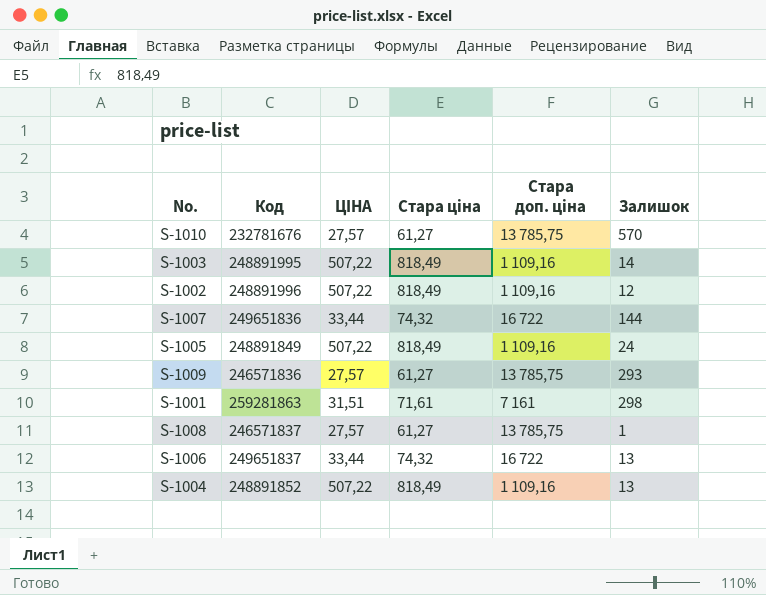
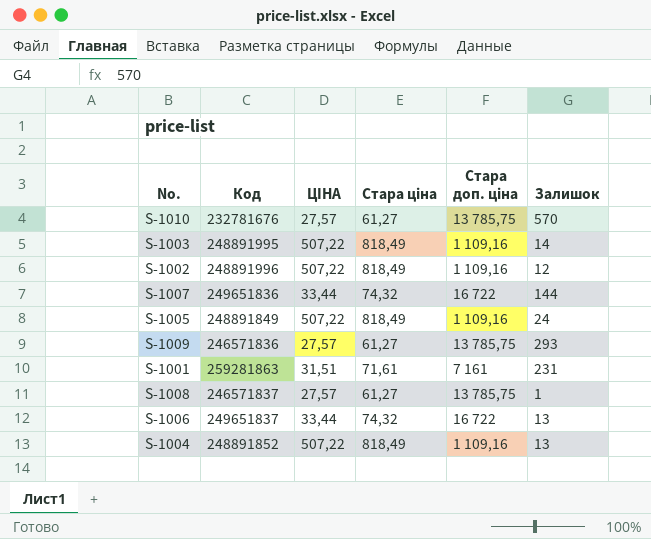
S-1001 | Залишок: 298 -> 231

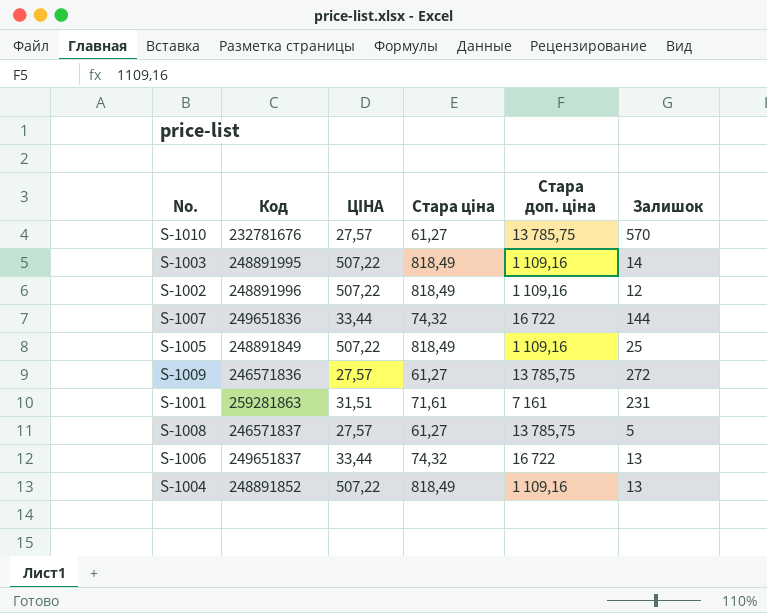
S-1005 | Залишок: 24 -> 25
S-1009 | Залишок: 293 -> 272
S-1008 | Залишок: 1 -> 5

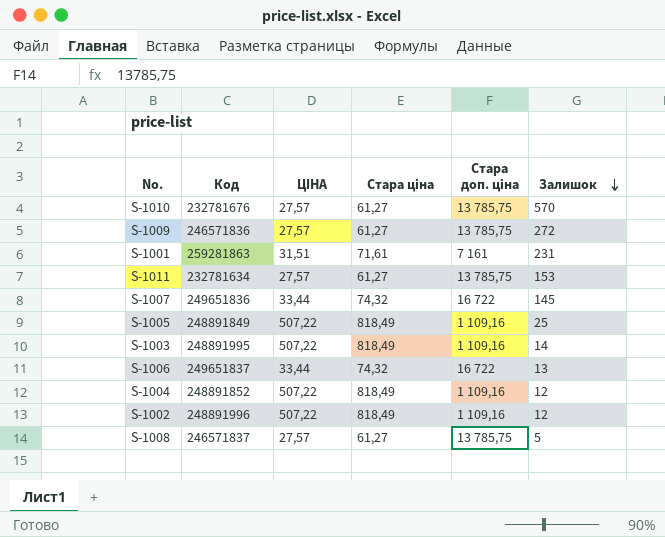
row order: none -> Залишок descending
row S-1011: none -> 232781634 | 27,57 | 61,27 | 13 785,75 | 153
S-1007 | Залишок: 144 -> 145
S-1004 | Залишок: 13 -> 12

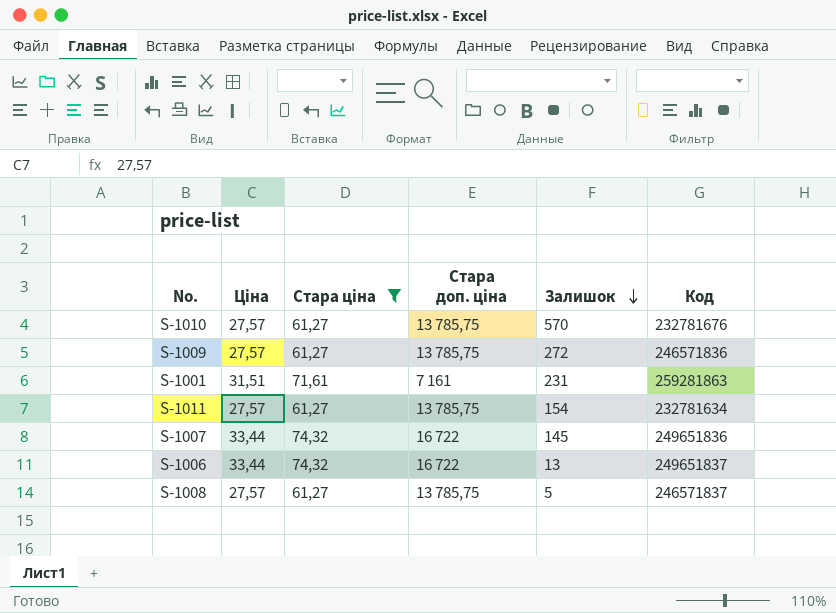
filter: none -> Стара ціна != 818,49
column name: ЦІНА -> Ціна
column Код | position: 2 -> 6
S-1011 | Залишок: 153 -> 154

